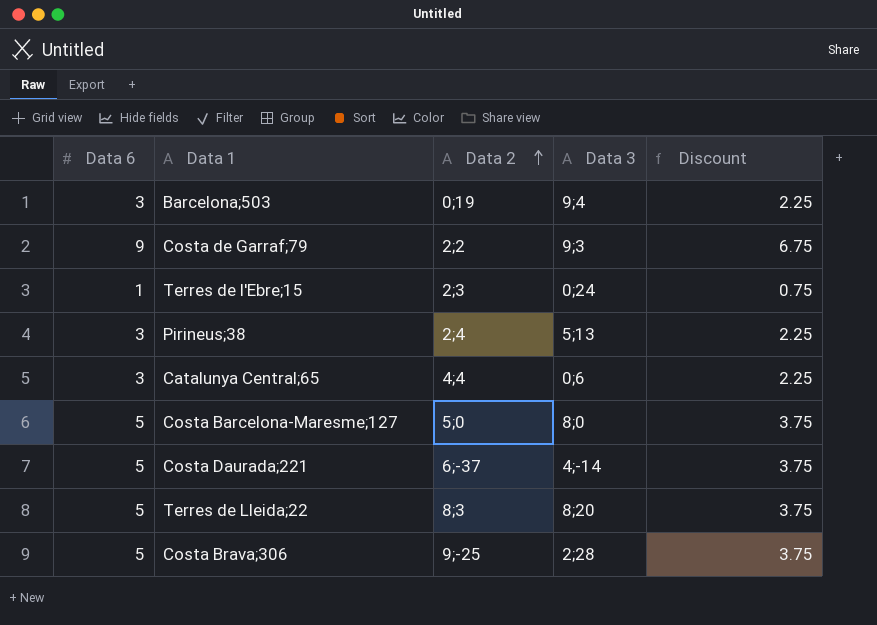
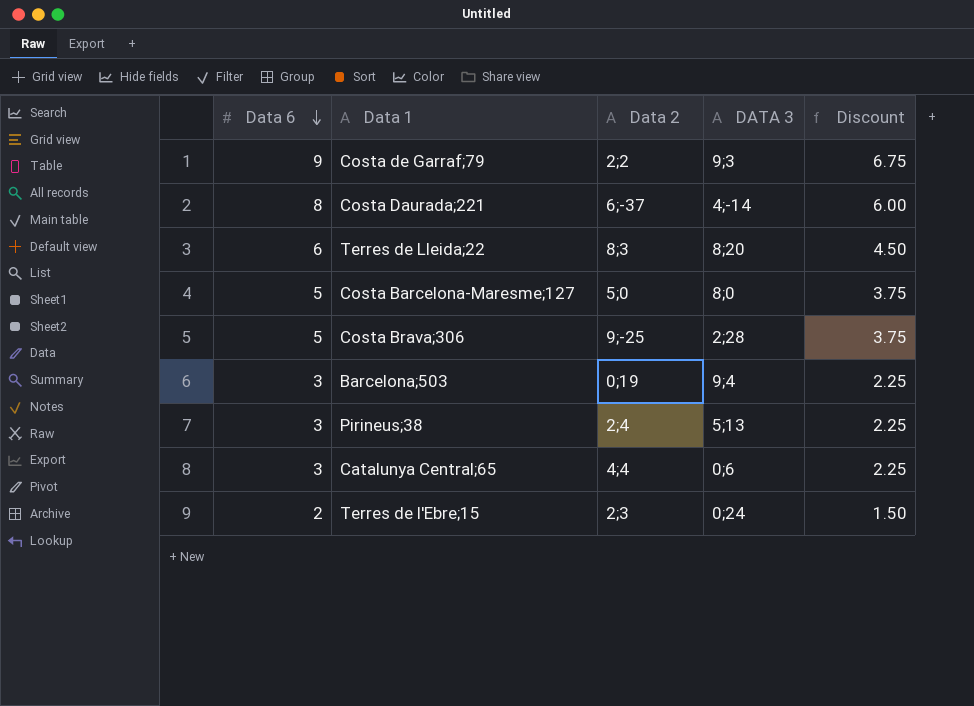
row order: Data 2 ascending -> Data 6 descending
column name: Data 3 -> DATA 3
Costa Daurada;221 | Data 6: 5 -> 8
Costa Daurada;221 | Discount: 3.75 -> 6.00
Terres de Lleida;22 | Data 6: 5 -> 6
Terres de Lleida;22 | Discount: 3.75 -> 4.50
Terres de l'Ebre;15 | Data 6: 1 -> 2
Terres de l'Ebre;15 | Discount: 0.75 -> 1.50

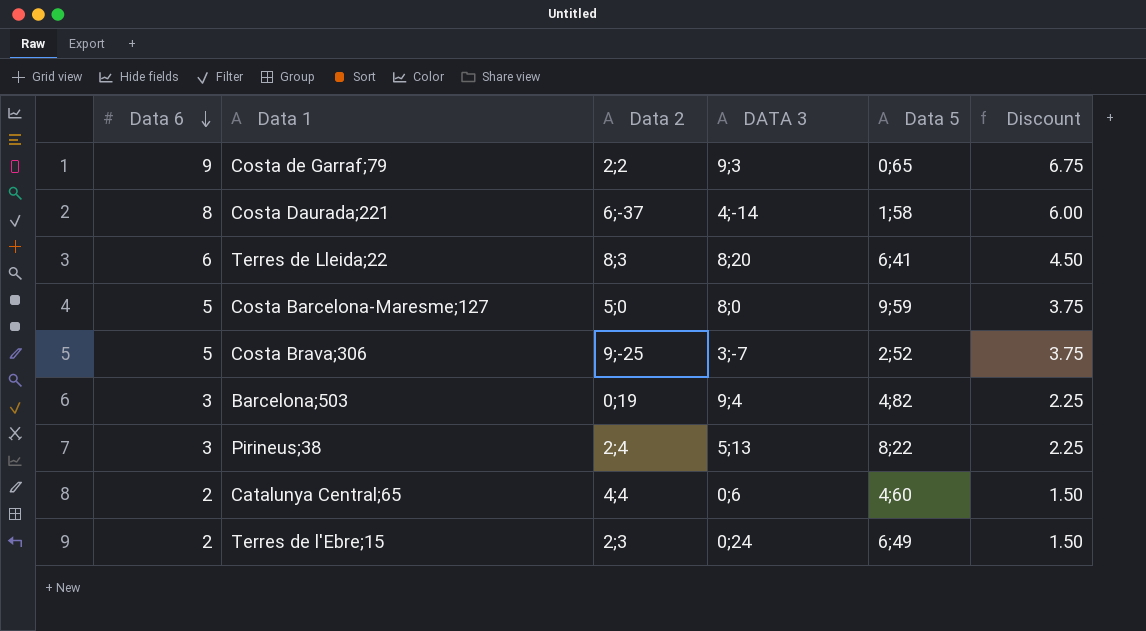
column Data 5 | position: none -> 5
Costa Brava;306 | DATA 3: 2;28 -> 3;-7
Catalunya Central;65 | Data 6: 3 -> 2
Catalunya Central;65 | Discount: 2.25 -> 1.50

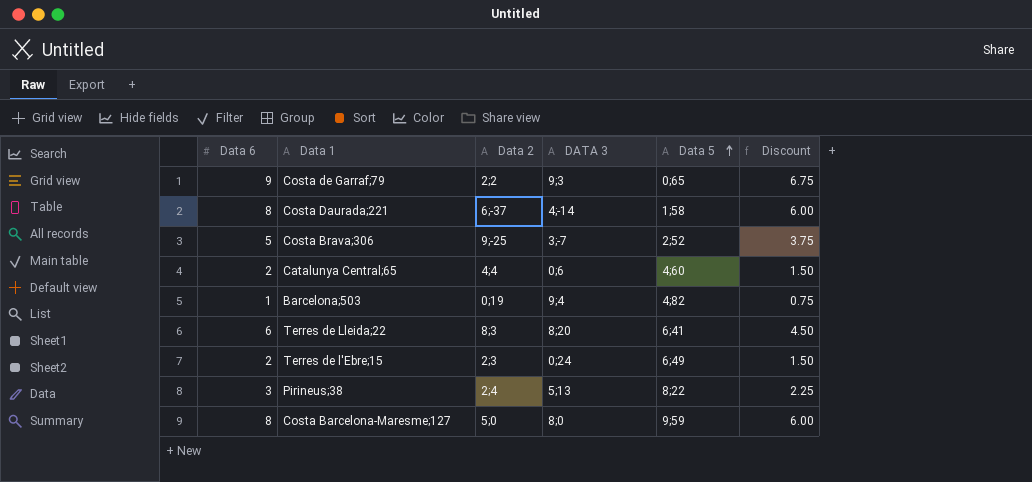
row order: Data 6 descending -> Data 5 ascending
Barcelona;503 | Data 6: 3 -> 1
Barcelona;503 | Discount: 2.25 -> 0.75
Costa Barcelona-Maresme;127 | Data 6: 5 -> 8
Costa Barcelona-Maresme;127 | Discount: 3.75 -> 6.00

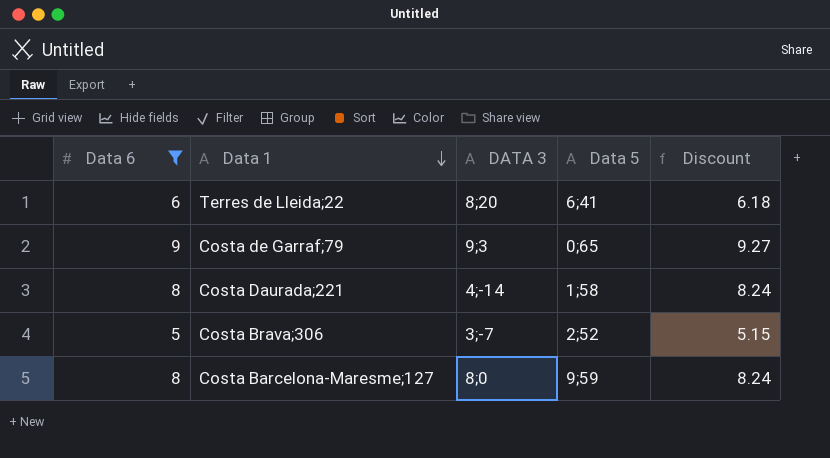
filter: none -> Data 6 >= 5
row order: Data 5 ascending -> Data 1 descending
column Data 2 | position: 3 -> none
column Discount | formula: [Data 6] * 0.75 -> [Data 6] * 1.03

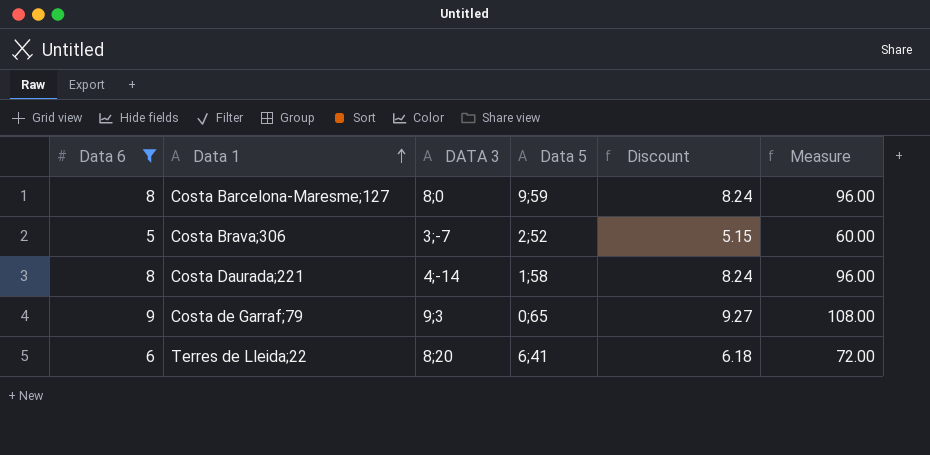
row order: Data 1 descending -> Data 1 ascending
column Measure | formula: none -> [Data 6] * 12

